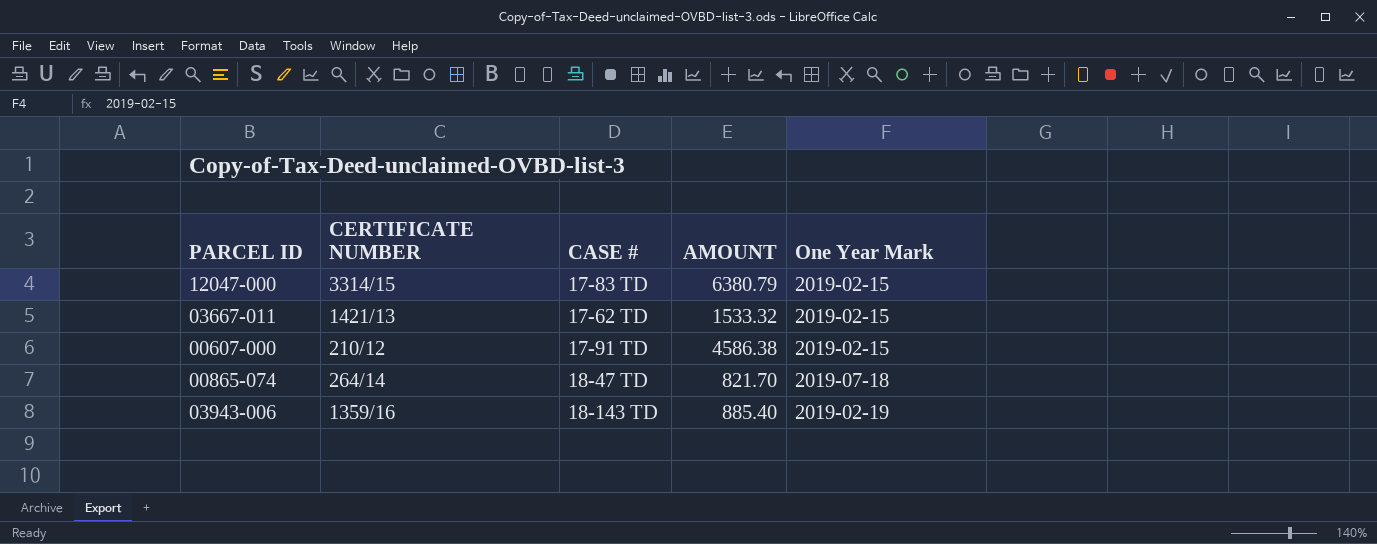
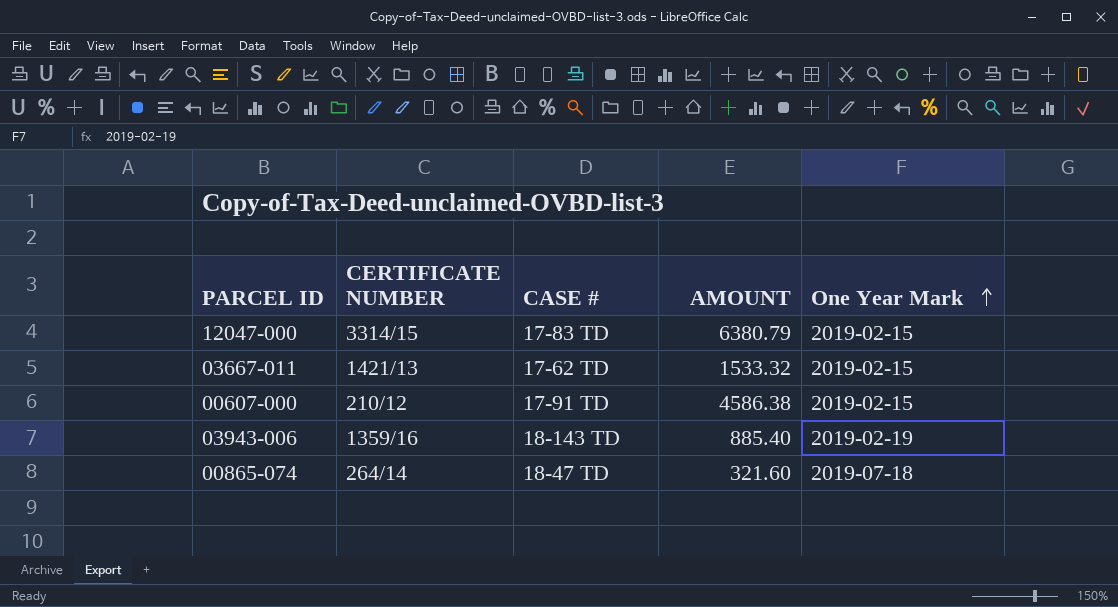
row order: none -> One Year Mark ascending
00865-074 | AMOUNT: 821.70 -> 321.60

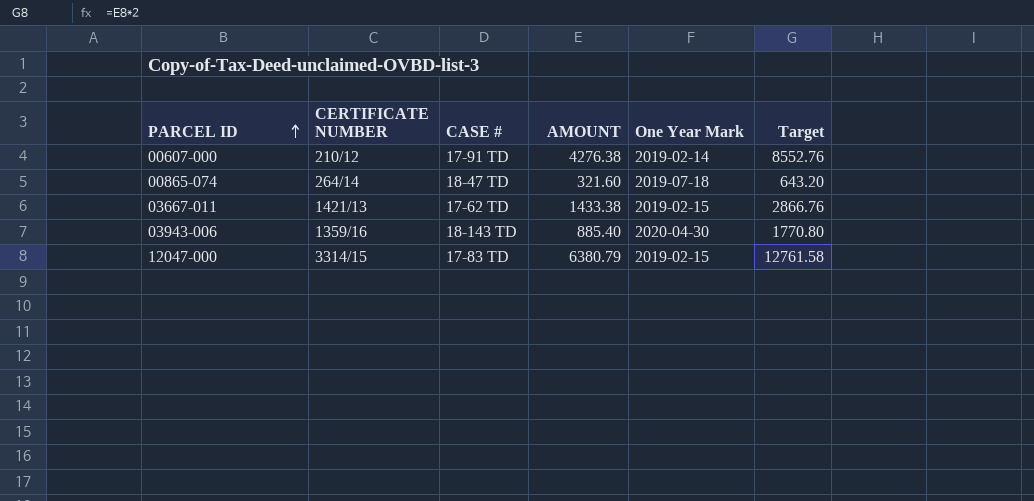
row order: One Year Mark ascending -> PARCEL ID ascending
column Target | formula: none -> [AMOUNT] * 2
00607-000 | AMOUNT: 4586.38 -> 4276.38
00607-000 | One Year Mark: 2019-02-15 -> 2019-02-14
03667-011 | AMOUNT: 1533.32 -> 1433.38
03943-006 | One Year Mark: 2019-02-19 -> 2020-04-30

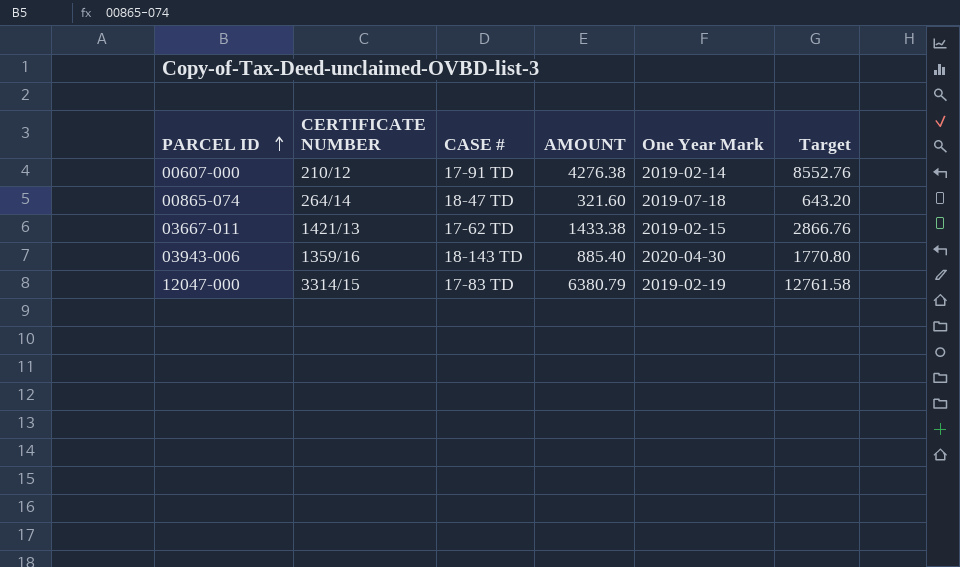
12047-000 | One Year Mark: 2019-02-15 -> 2019-02-19

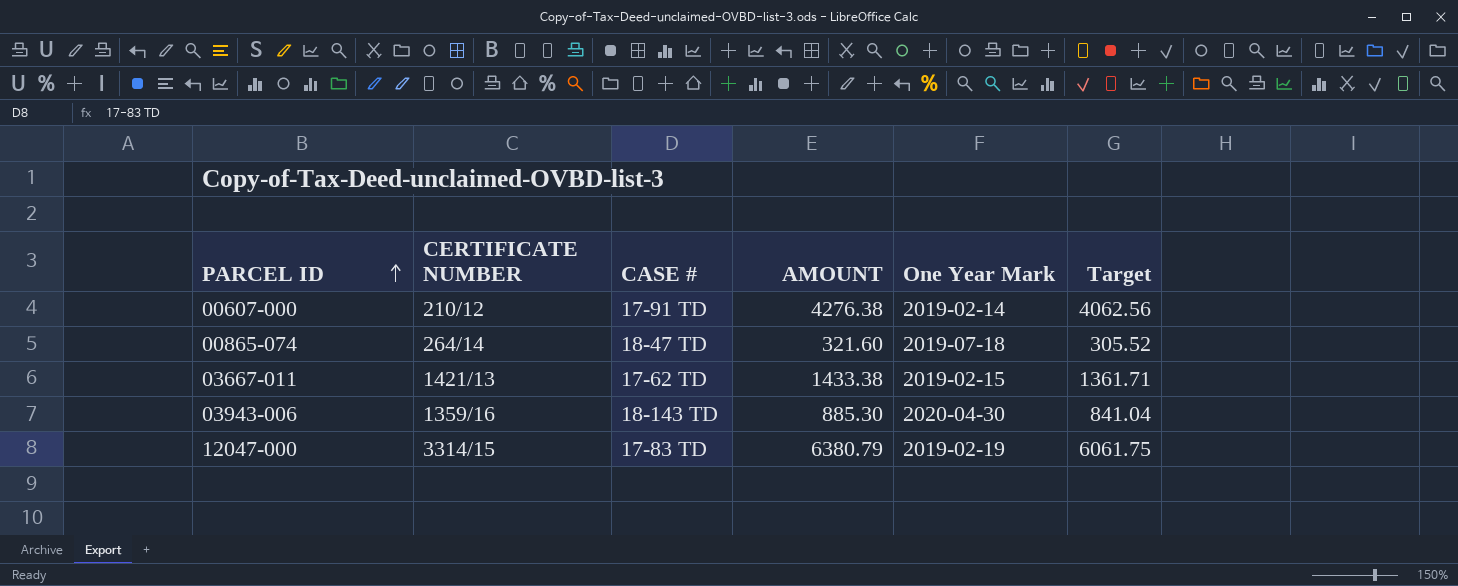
column Target | formula: [AMOUNT] * 2 -> [AMOUNT] * 0.95
03943-006 | AMOUNT: 885.40 -> 885.30

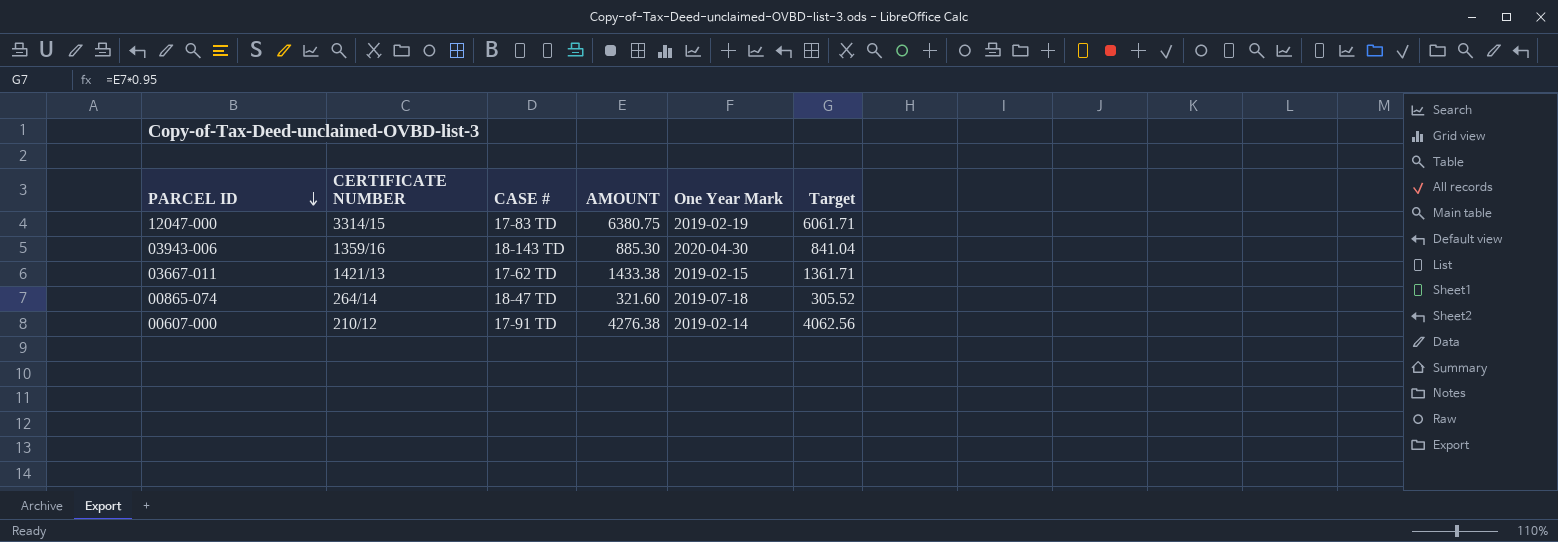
row order: PARCEL ID ascending -> PARCEL ID descending
12047-000 | AMOUNT: 6380.79 -> 6380.75
12047-000 | Target: 6061.75 -> 6061.71

